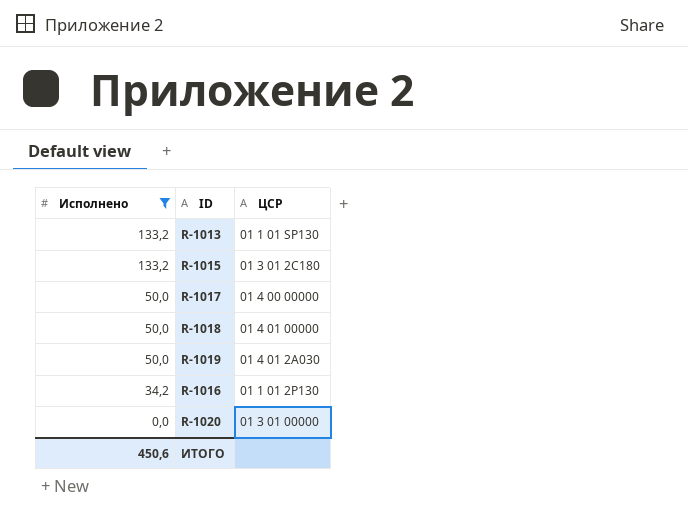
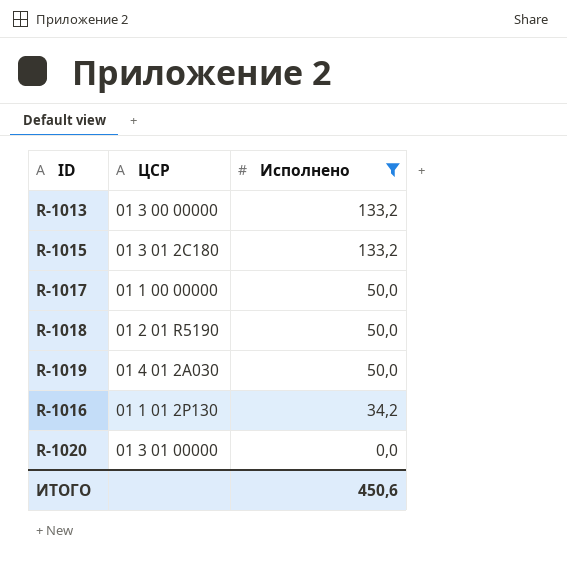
column Исполнено | position: 1 -> 3
R-1013 | ЦСР: 01 1 01 SP130 -> 01 3 00 00000
R-1017 | ЦСР: 01 4 00 00000 -> 01 1 00 00000
R-1018 | ЦСР: 01 4 01 00000 -> 01 2 01 R5190

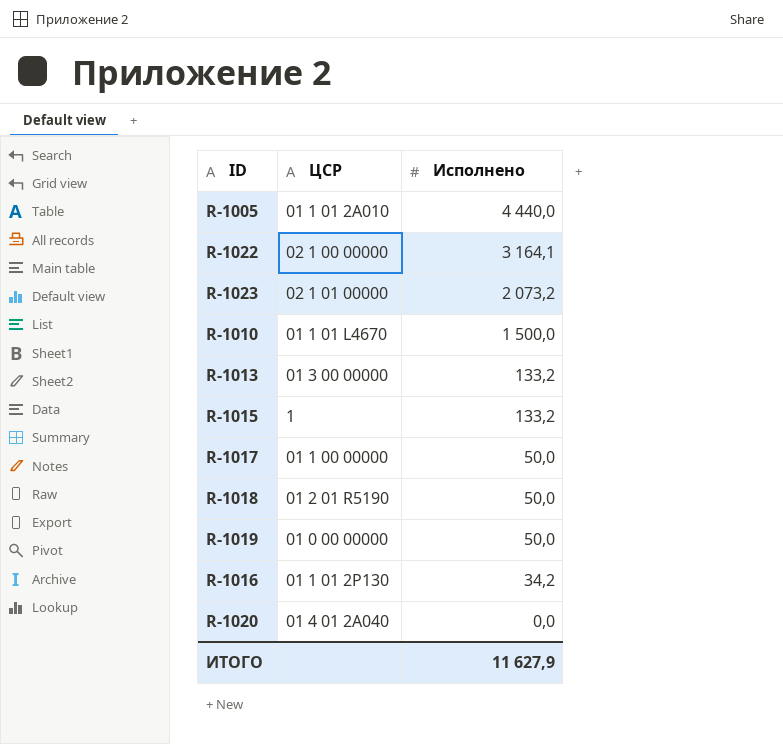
filter: Исполнено <= 133,2 -> none
R-1015 | ЦСР: 01 3 01 2С180 -> 1
R-1019 | ЦСР: 01 4 01 2А030 -> 01 0 00 00000
R-1020 | ЦСР: 01 3 01 00000 -> 01 4 01 2А040
ИТОГО | Исполнено: 450,6 -> 11 627,9

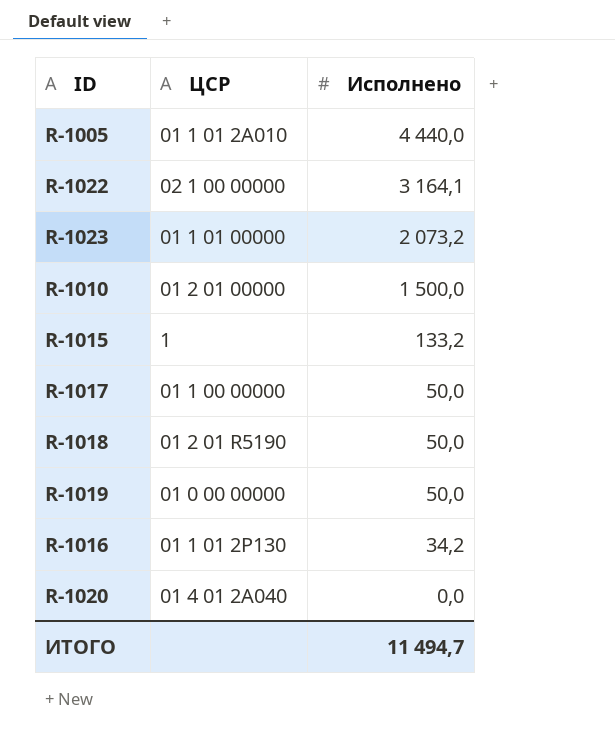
row R-1013: 01 3 00 00000 | 133,2 -> none
R-1023 | ЦСР: 02 1 01 00000 -> 01 1 01 00000
R-1010 | ЦСР: 01 1 01 L4670 -> 01 2 01 00000
ИТОГО | Исполнено: 11 627,9 -> 11 494,7

